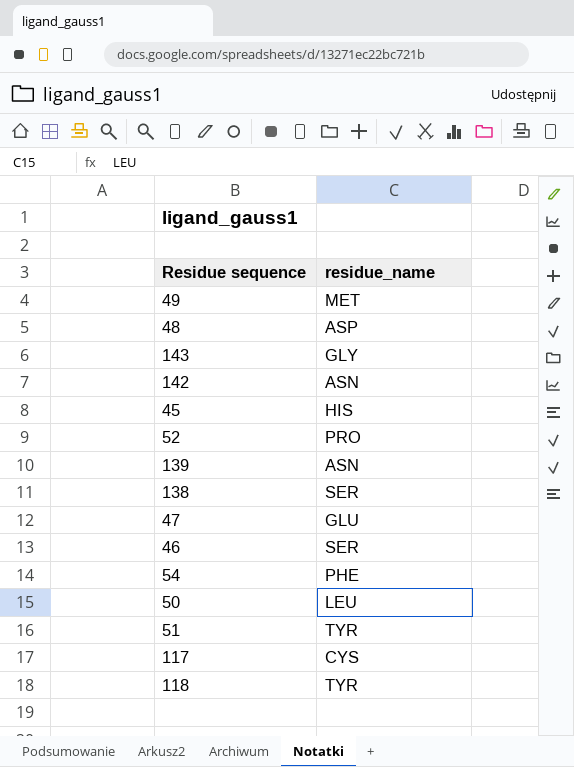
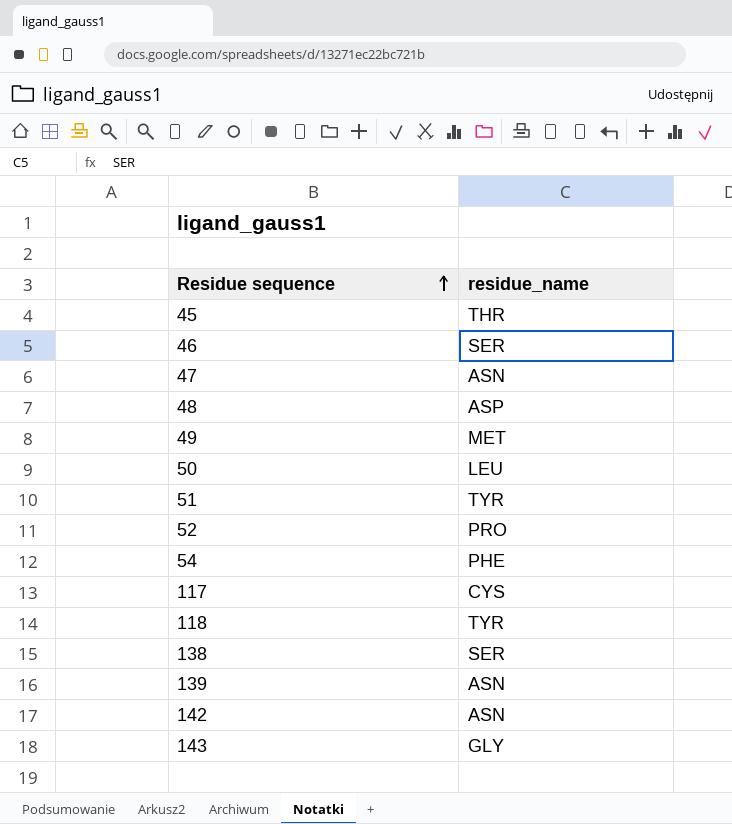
row order: none -> Residue sequence ascending
45 | residue_name: HIS -> THR
47 | residue_name: GLU -> ASN

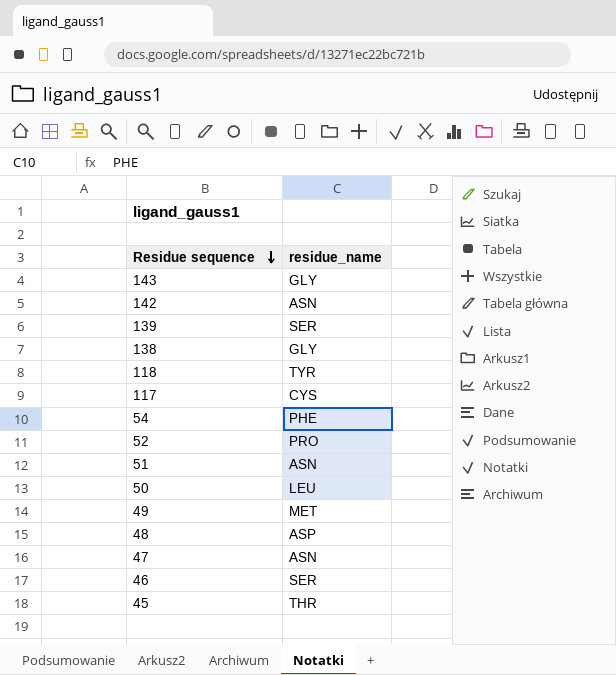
row order: Residue sequence ascending -> Residue sequence descending
139 | residue_name: ASN -> SER
138 | residue_name: SER -> GLY
51 | residue_name: TYR -> ASN

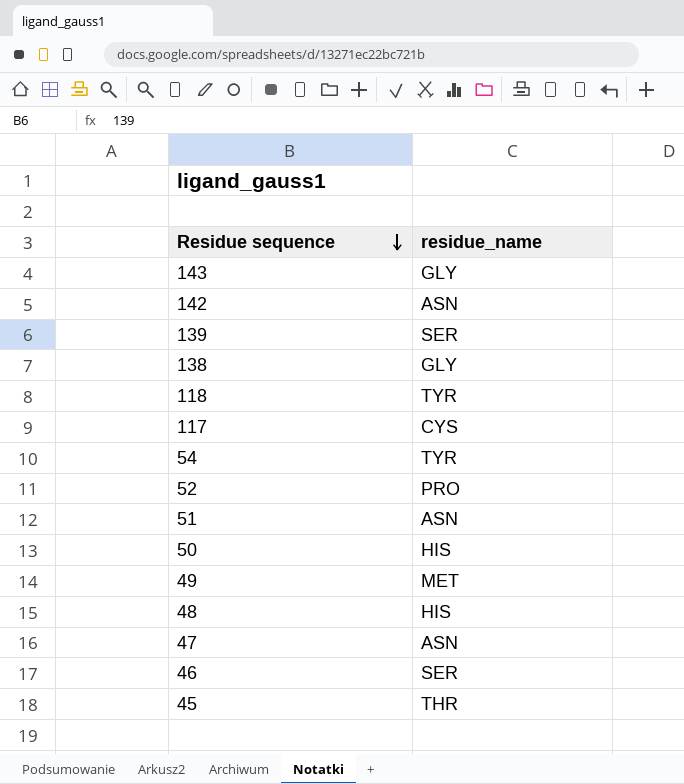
54 | residue_name: PHE -> TYR
50 | residue_name: LEU -> HIS
48 | residue_name: ASP -> HIS

